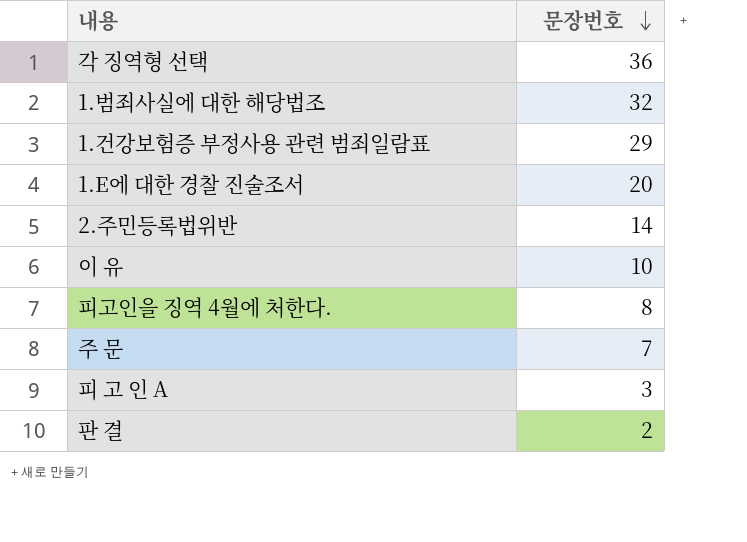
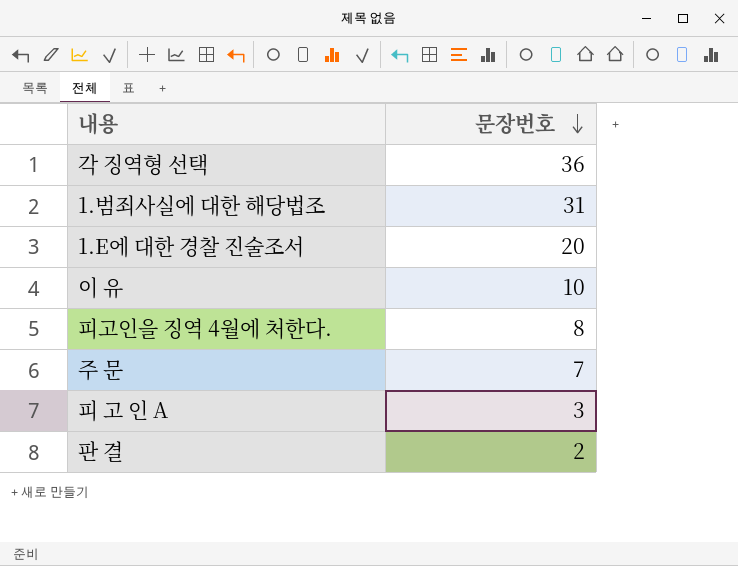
row 1.건강보험증 부정사용 관련 범죄일람표: 29 -> none
row 2.주민등록법위반: 14 -> none
1.범죄사실에 대한 해당법조 | 문장번호: 32 -> 31

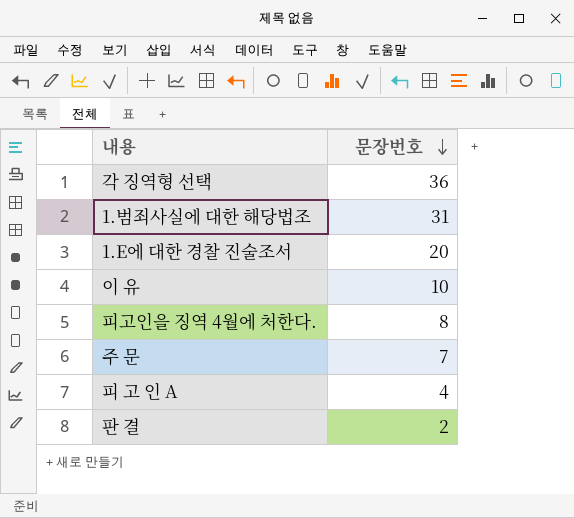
피 고 인 A | 문장번호: 3 -> 4

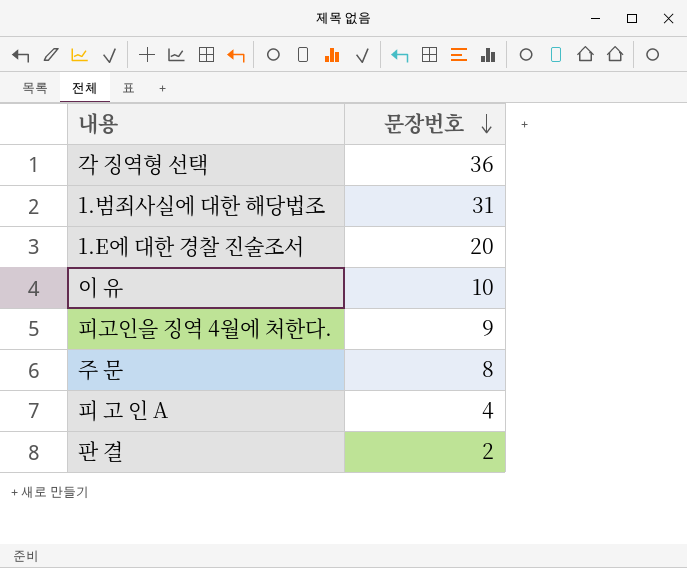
피고인을 징역 4월에 처한다. | 문장번호: 8 -> 9
주 문 | 문장번호: 7 -> 8

